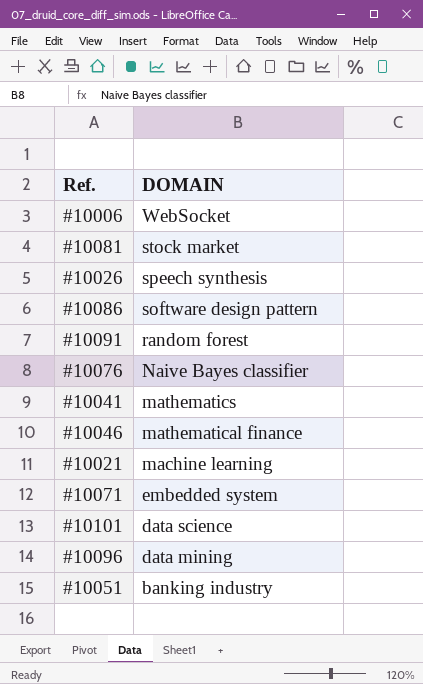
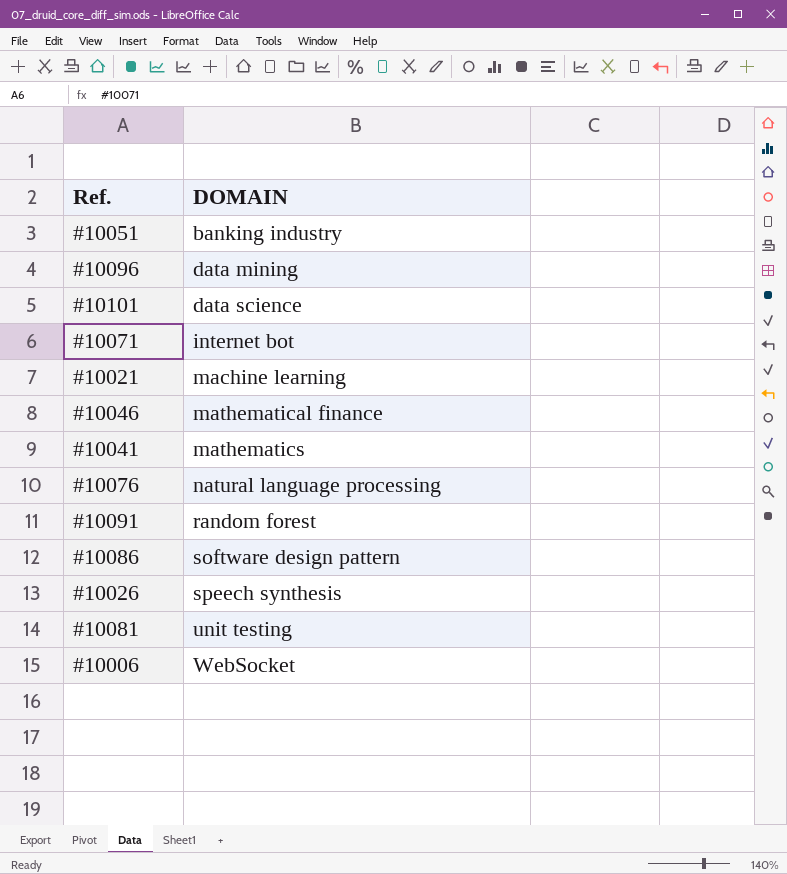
row order: DOMAIN descending -> DOMAIN ascending
#10071 | DOMAIN: embedded system -> internet bot
#10076 | DOMAIN: Naive Bayes classifier -> natural language processing
#10081 | DOMAIN: stock market -> unit testing

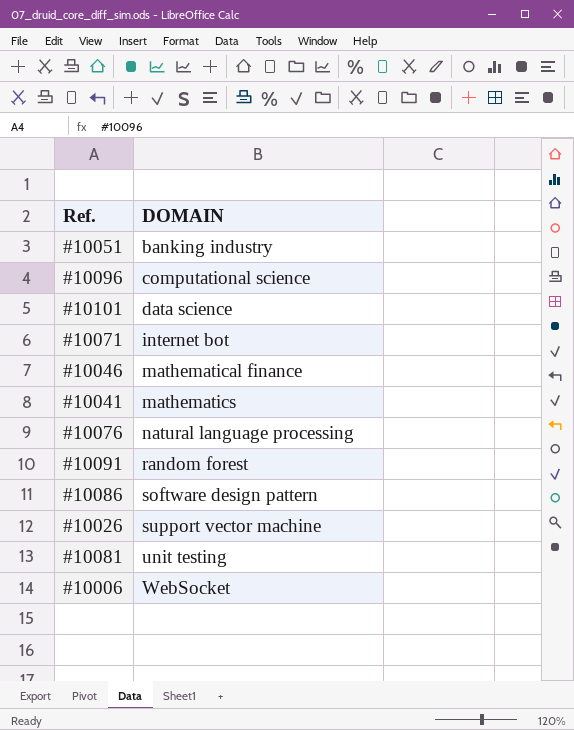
row #10021: machine learning -> none
#10096 | DOMAIN: data mining -> computational science
#10026 | DOMAIN: speech synthesis -> support vector machine

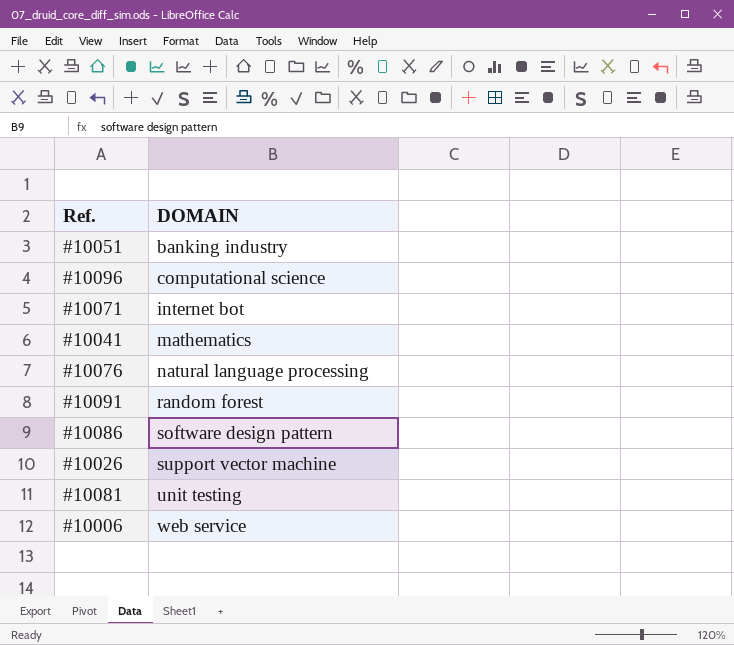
row #10101: data science -> none
row #10046: mathematical finance -> none
#10006 | DOMAIN: WebSocket -> web service

